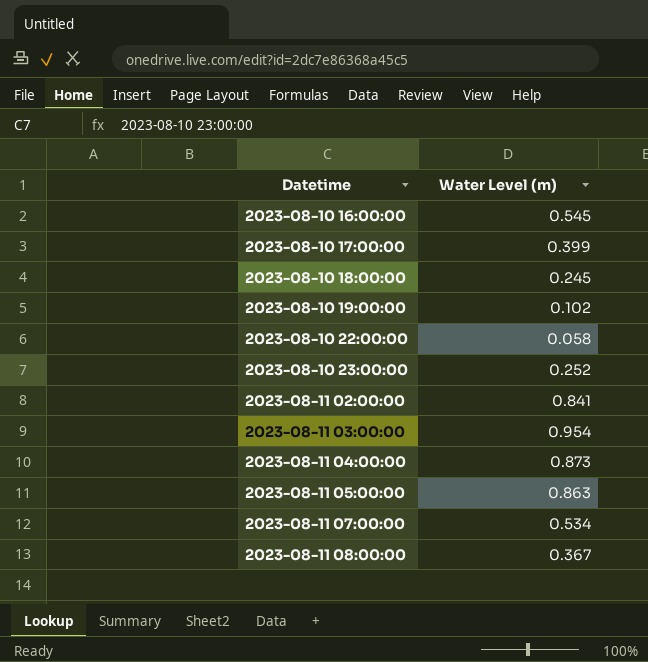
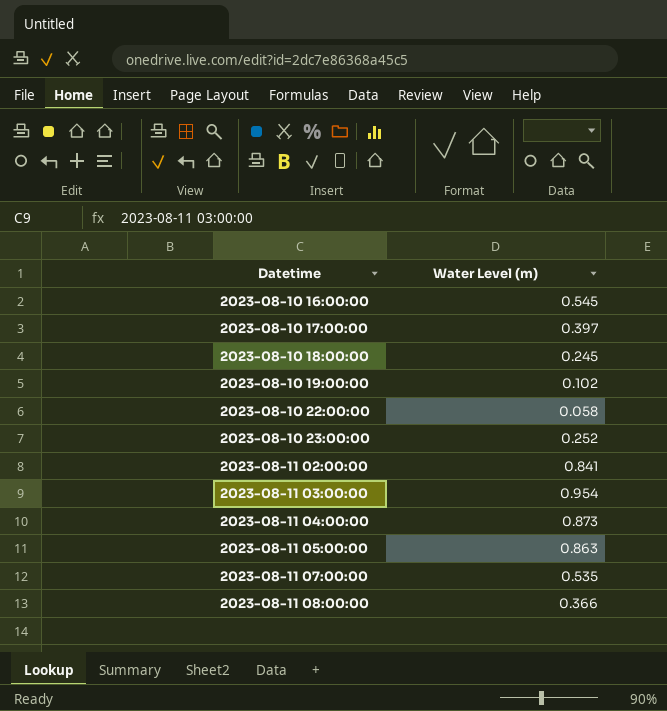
2023-08-10 17:00:00 | Water Level (m): 0.399 -> 0.397
2023-08-11 07:00:00 | Water Level (m): 0.534 -> 0.535
2023-08-11 08:00:00 | Water Level (m): 0.367 -> 0.366

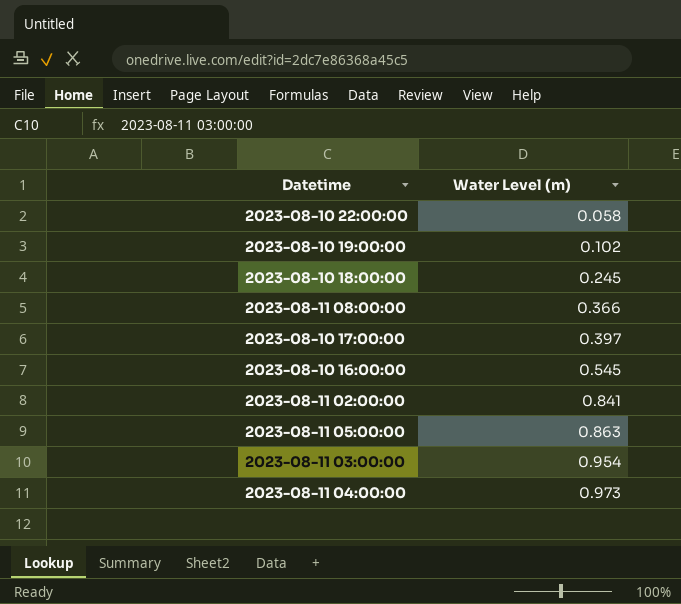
row order: Datetime ascending -> Water Level (m) ascending
row 2023-08-10 23:00:00: 0.252 -> none
row 2023-08-11 07:00:00: 0.535 -> none
2023-08-11 04:00:00 | Water Level (m): 0.873 -> 0.973

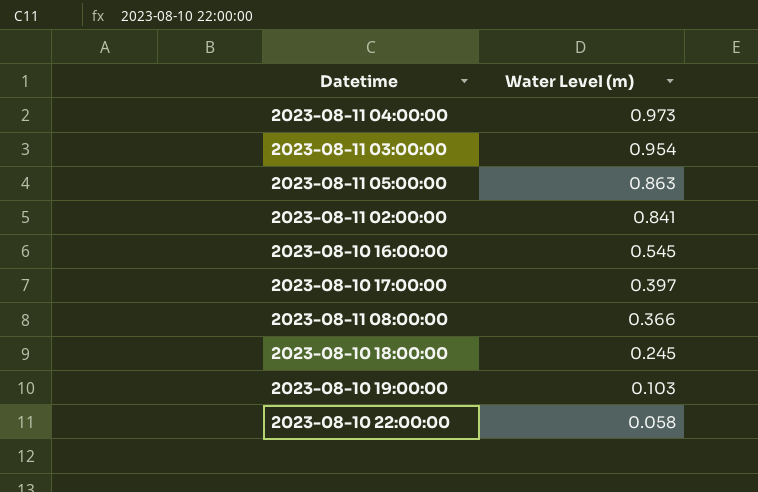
row order: Water Level (m) ascending -> Water Level (m) descending
2023-08-10 19:00:00 | Water Level (m): 0.102 -> 0.103

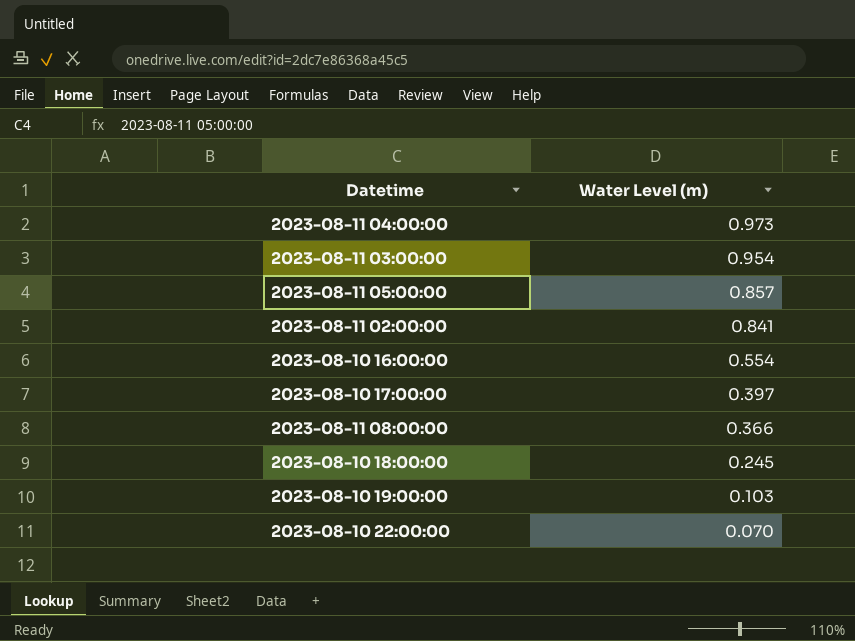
2023-08-11 05:00:00 | Water Level (m): 0.863 -> 0.857
2023-08-10 16:00:00 | Water Level (m): 0.545 -> 0.554
2023-08-10 22:00:00 | Water Level (m): 0.058 -> 0.070

